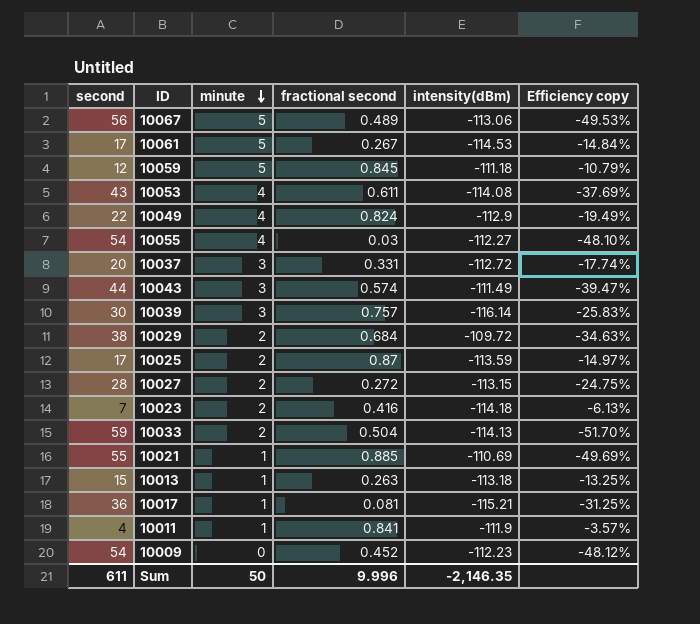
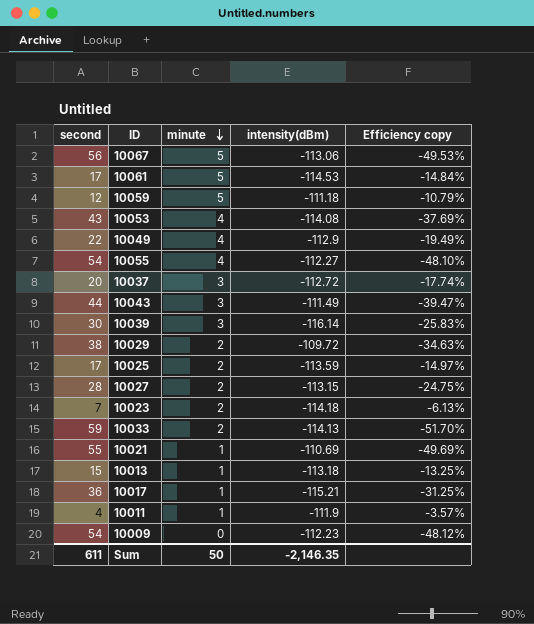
column fractional second | position: 4 -> none

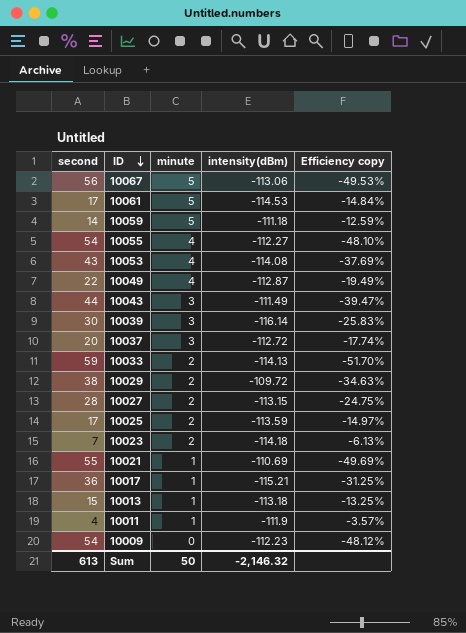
row order: minute descending -> ID descending
10059 | second: 12 -> 14
10059 | Efficiency copy: -10.79% -> -12.59%
10049 | intensity(dBm): -112.9 -> -112.87
Sum | second: 611 -> 613
Sum | intensity(dBm): -2,146.35 -> -2,146.32

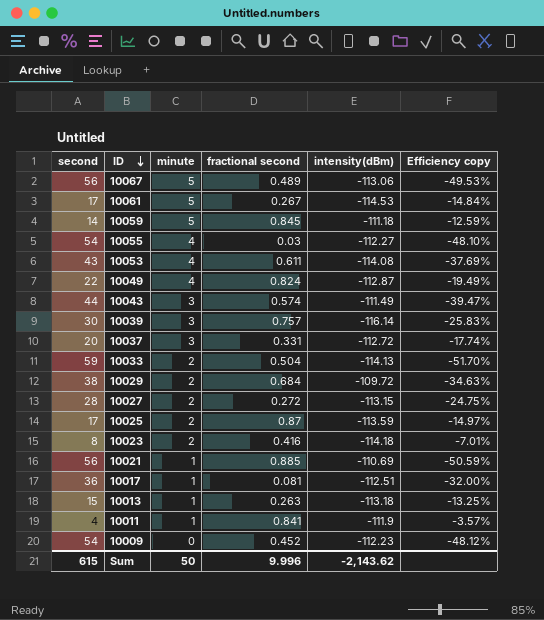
column fractional second | position: none -> 4
10023 | second: 7 -> 8
10023 | Efficiency copy: -6.13% -> -7.01%
10021 | second: 55 -> 56
10021 | Efficiency copy: -49.69% -> -50.59%
10017 | intensity(dBm): -115.21 -> -112.51
10017 | Efficiency copy: -31.25% -> -32.00%
Sum | second: 613 -> 615
Sum | intensity(dBm): -2,146.32 -> -2,143.62

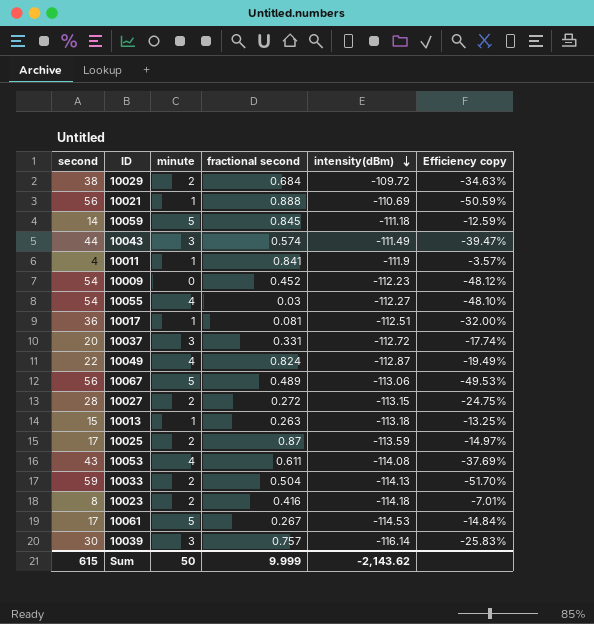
row order: ID descending -> intensity(dBm) descending
10021 | fractional second: 0.885 -> 0.888
Sum | fractional second: 9.996 -> 9.999

